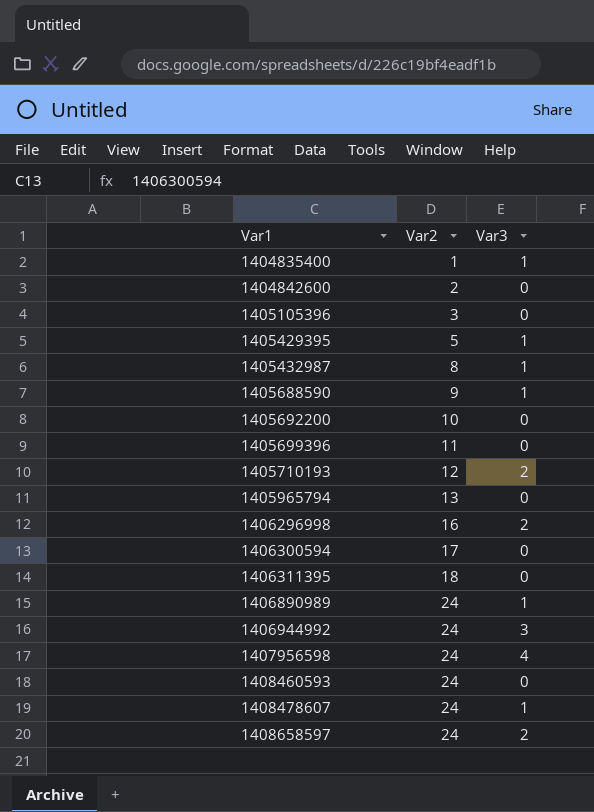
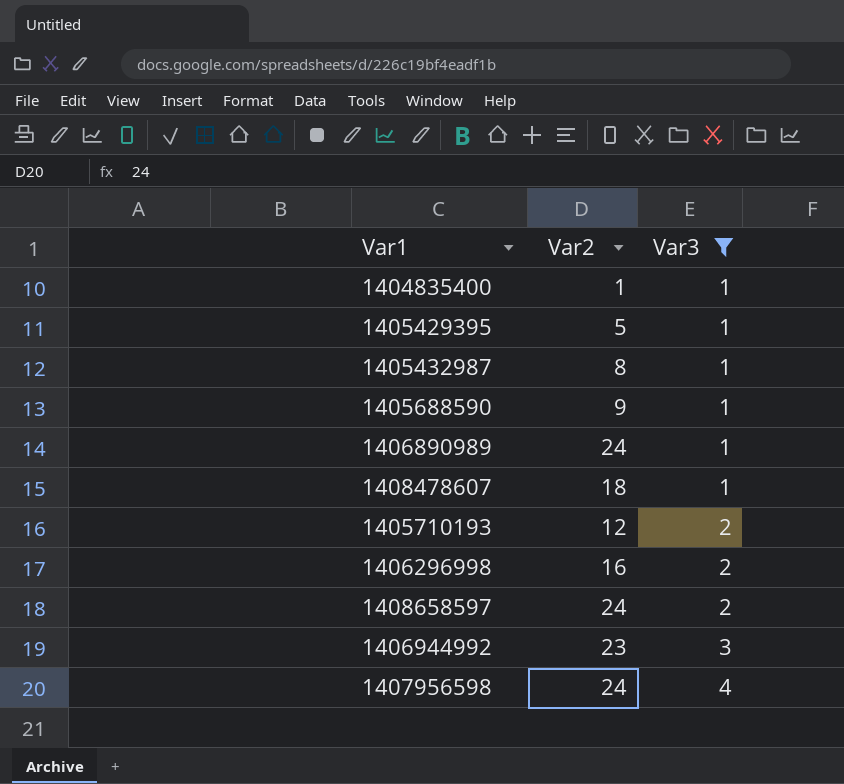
filter: none -> Var3 != 0
row order: Var1 ascending -> Var3 ascending
1408478607 | Var2: 24 -> 18
1406944992 | Var2: 24 -> 23

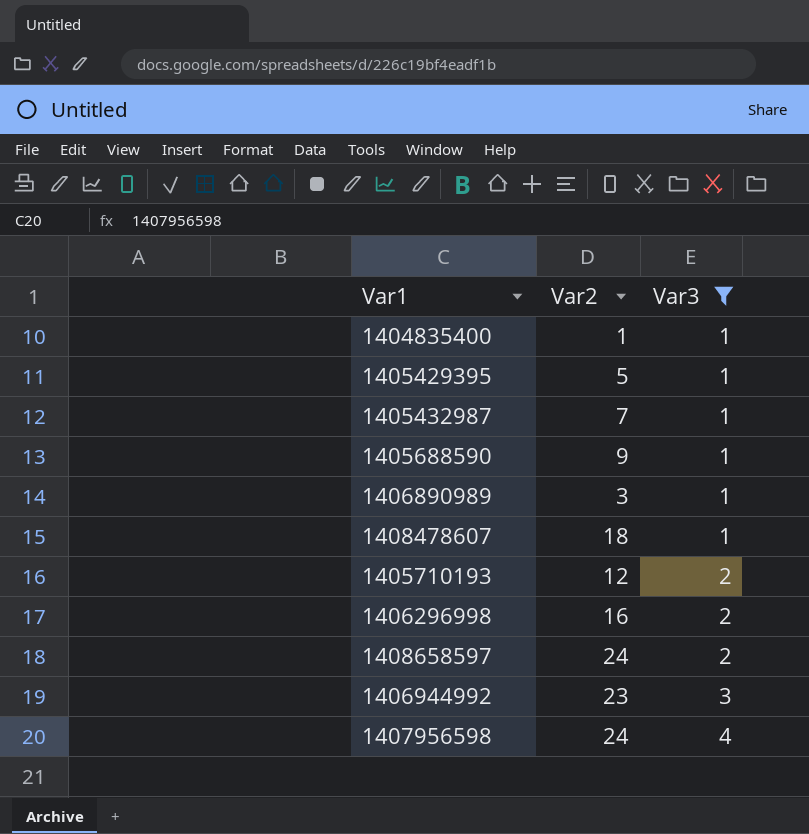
1405432987 | Var2: 8 -> 7
1406890989 | Var2: 24 -> 3

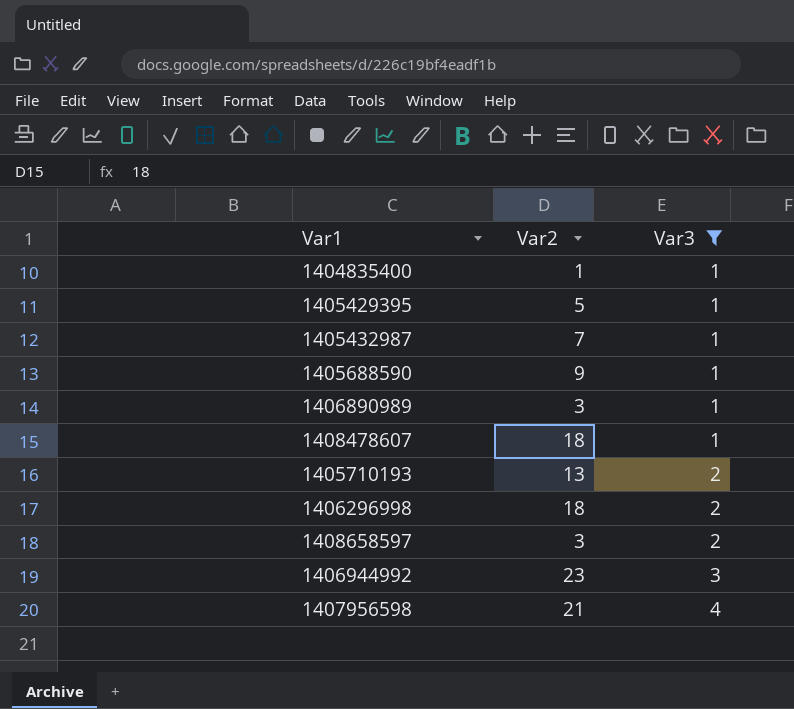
1405710193 | Var2: 12 -> 13
1406296998 | Var2: 16 -> 18
1408658597 | Var2: 24 -> 3
1407956598 | Var2: 24 -> 21

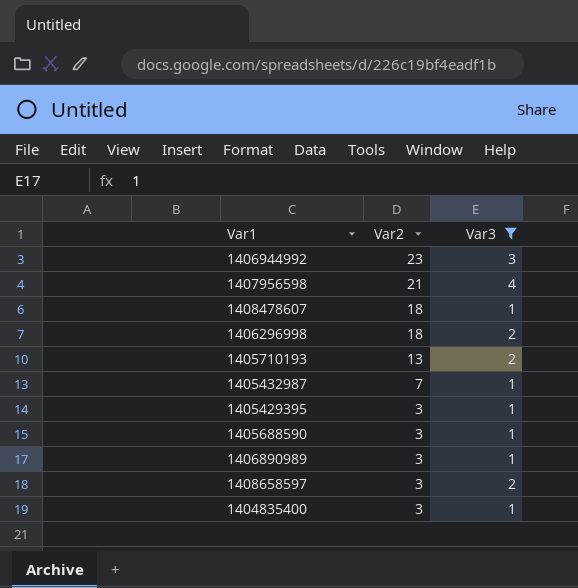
row order: Var3 ascending -> Var2 descending
1405429395 | Var2: 5 -> 3
1405688590 | Var2: 9 -> 3
1404835400 | Var2: 1 -> 3

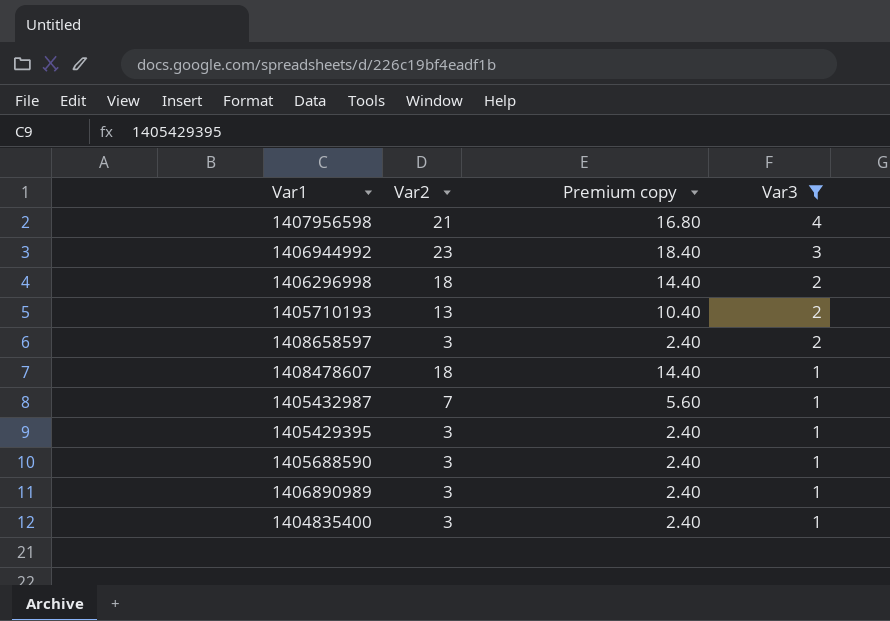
row order: Var2 descending -> Var3 descending
column Premium copy | formula: none -> [Var2] * 0.8

